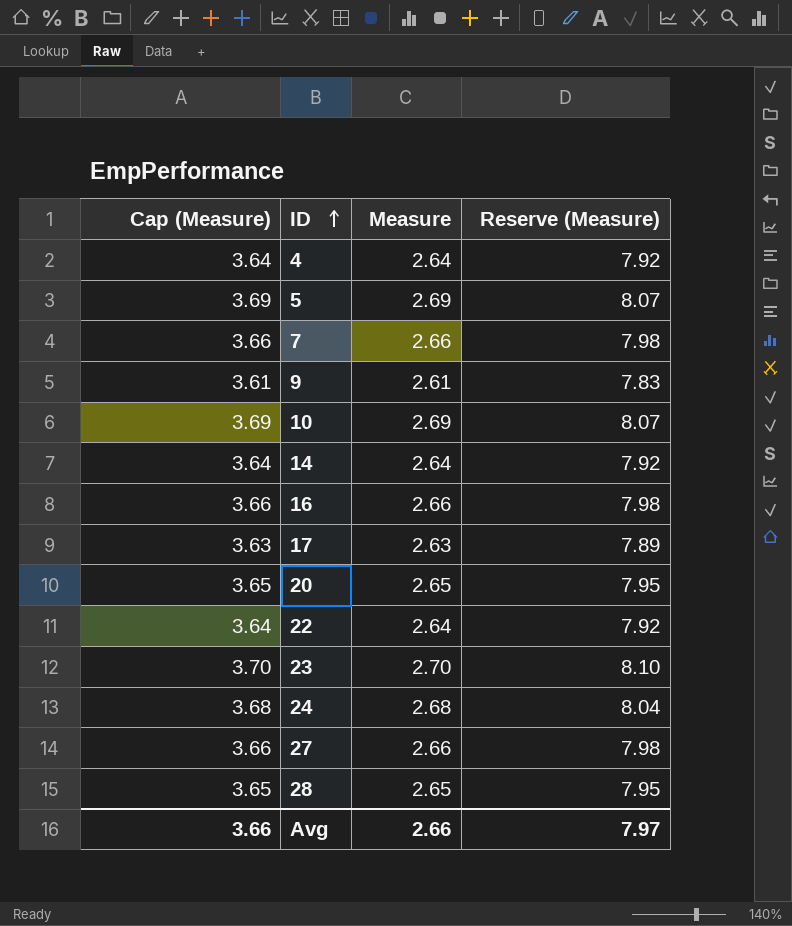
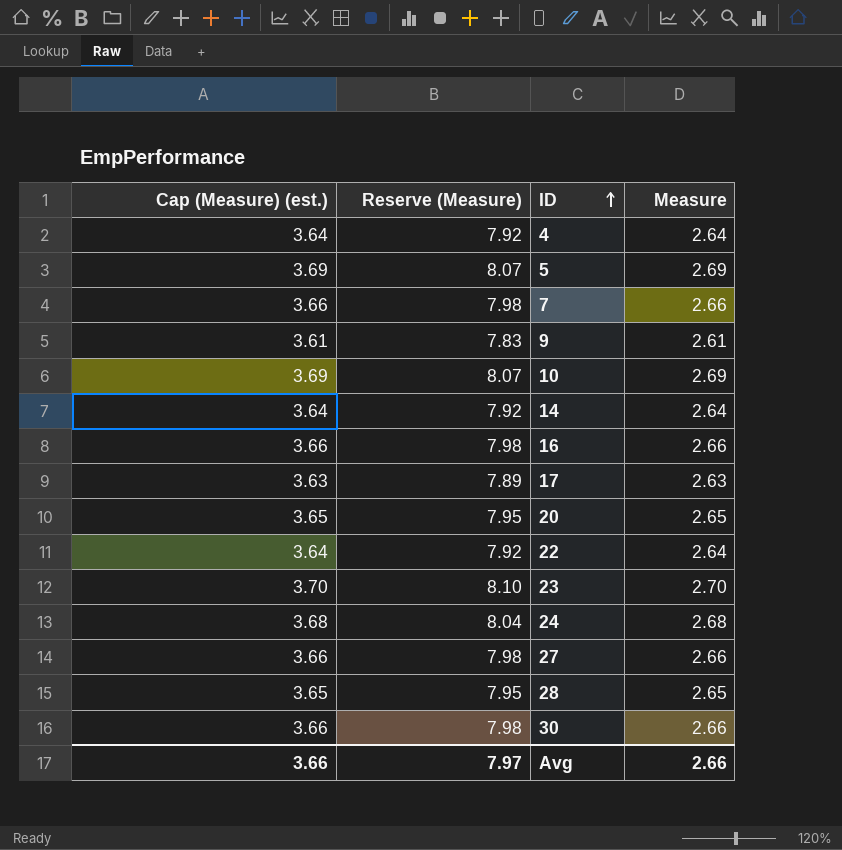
column name: Cap (Measure) -> Cap (Measure) (est.)
column Reserve (Measure) | position: 4 -> 2
row 30: none -> 3.66 | 7.98 | 2.66

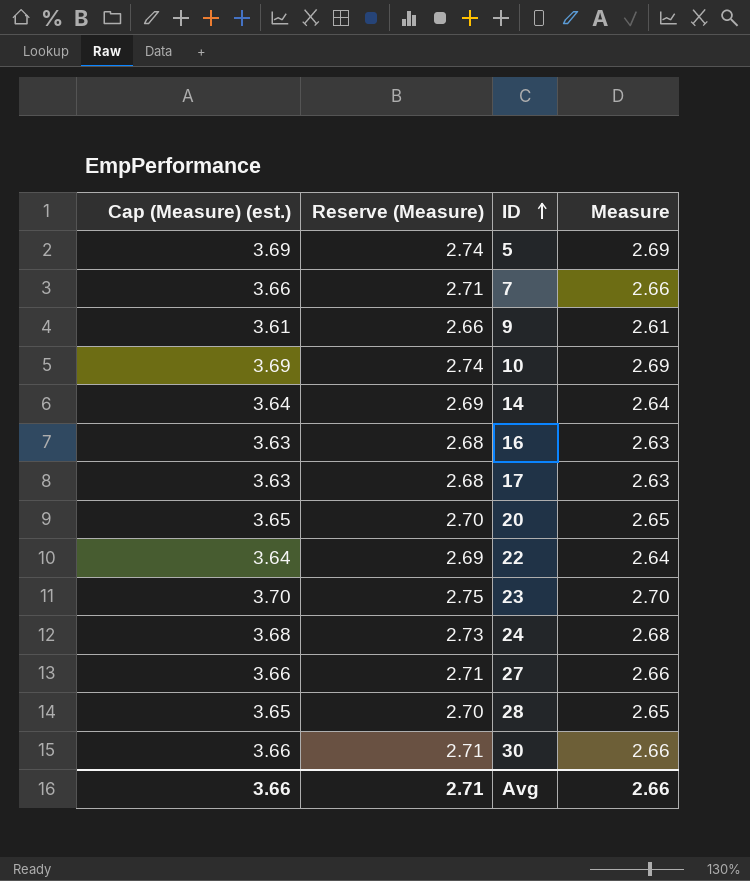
column Reserve (Measure) | formula: [Measure] * 3 -> [Measure] * 1.02
row 4: 3.64 | 7.92 | 2.64 -> none
16 | Cap (Measure) (est.): 3.66 -> 3.63
16 | Measure: 2.66 -> 2.63
Avg | Reserve (Measure): 7.97 -> 2.71

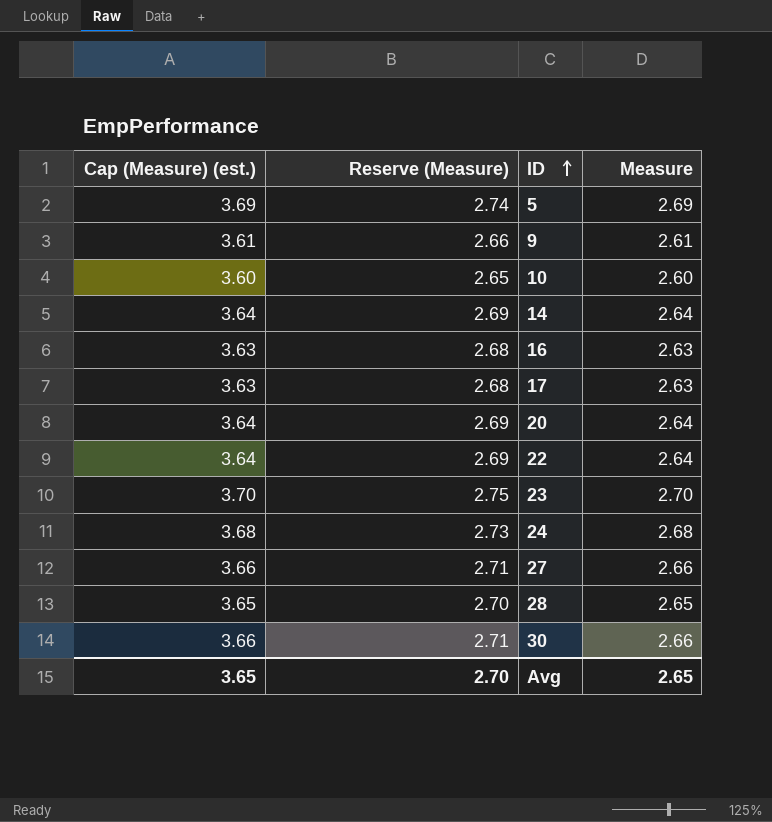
row 7: 3.66 | 2.71 | 2.66 -> none
10 | Cap (Measure) (est.): 3.69 -> 3.60
10 | Reserve (Measure): 2.74 -> 2.65
10 | Measure: 2.69 -> 2.60
20 | Cap (Measure) (est.): 3.65 -> 3.64
20 | Reserve (Measure): 2.70 -> 2.69
20 | Measure: 2.65 -> 2.64
Avg | Cap (Measure) (est.): 3.66 -> 3.65
Avg | Reserve (Measure): 2.71 -> 2.70
Avg | Measure: 2.66 -> 2.65

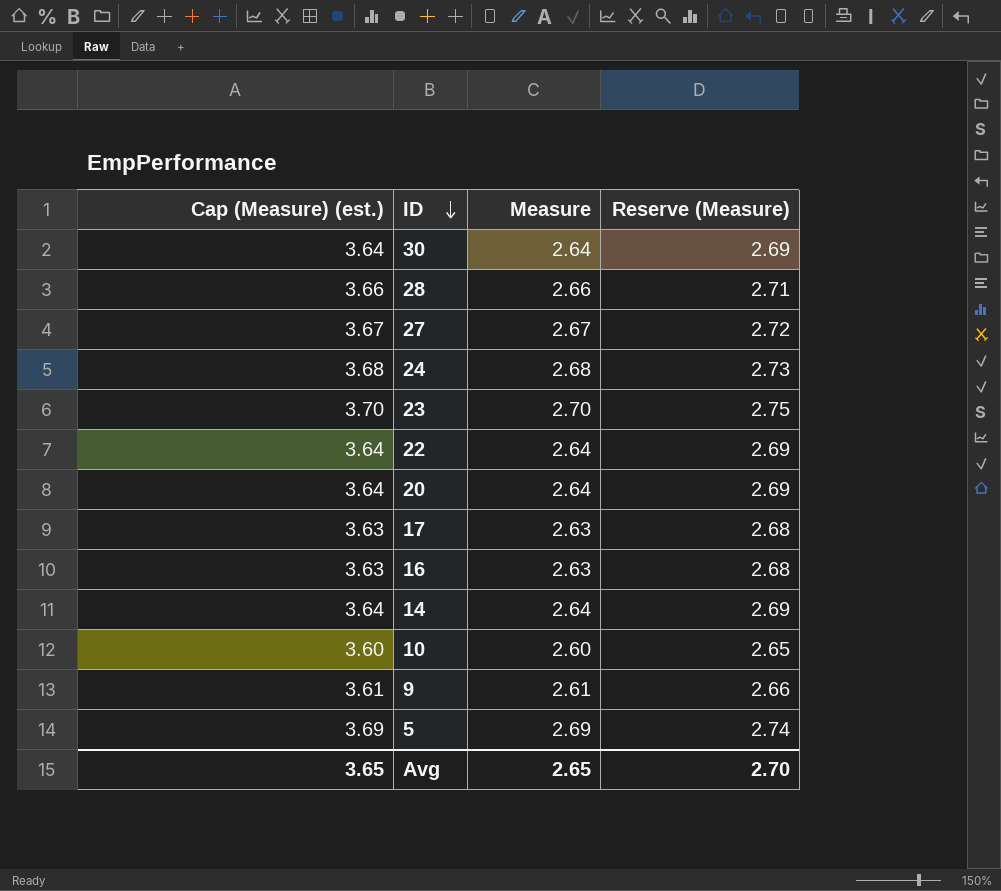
row order: ID ascending -> ID descending
column Reserve (Measure) | position: 2 -> 4
30 | Cap (Measure) (est.): 3.66 -> 3.64
30 | Measure: 2.66 -> 2.64
30 | Reserve (Measure): 2.71 -> 2.69
28 | Cap (Measure) (est.): 3.65 -> 3.66
28 | Measure: 2.65 -> 2.66
28 | Reserve (Measure): 2.70 -> 2.71
27 | Cap (Measure) (est.): 3.66 -> 3.67
27 | Measure: 2.66 -> 2.67
27 | Reserve (Measure): 2.71 -> 2.72

